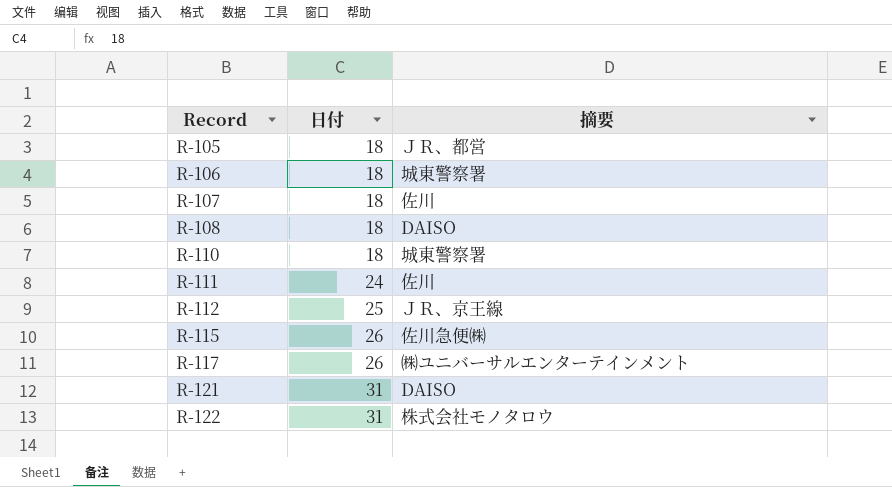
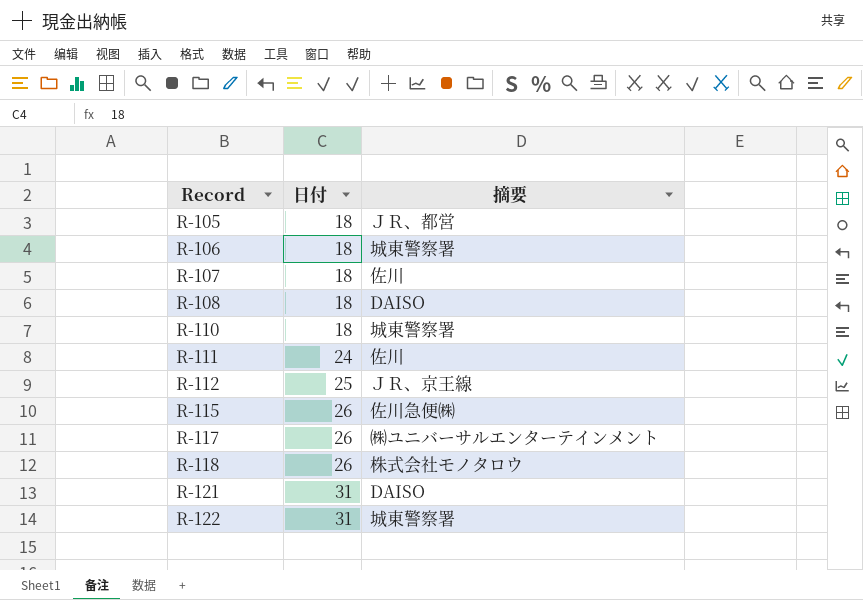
row R-118: none -> 26 | 株式会社モノタロウ
R-122 | 摘要: 株式会社モノタロウ -> 城東警察署

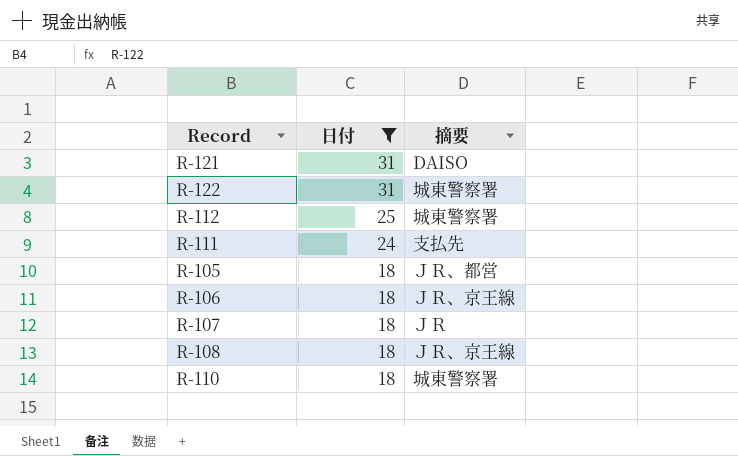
filter: none -> 日付 != 26
row order: Record ascending -> 日付 descending
R-112 | 摘要: ＪＲ、京王線 -> 城東警察署
R-111 | 摘要: 佐川 -> 支払先
R-106 | 摘要: 城東警察署 -> ＪＲ、京王線
R-107 | 摘要: 佐川 -> ＪＲ
R-108 | 摘要: DAISO -> ＪＲ、京王線

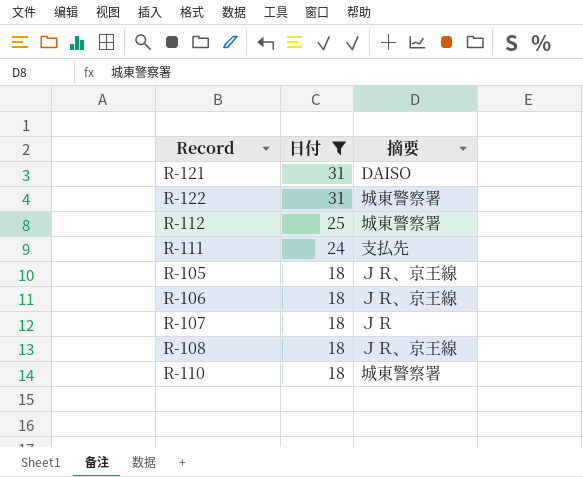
R-105 | 摘要: ＪＲ、都営 -> ＪＲ、京王線

